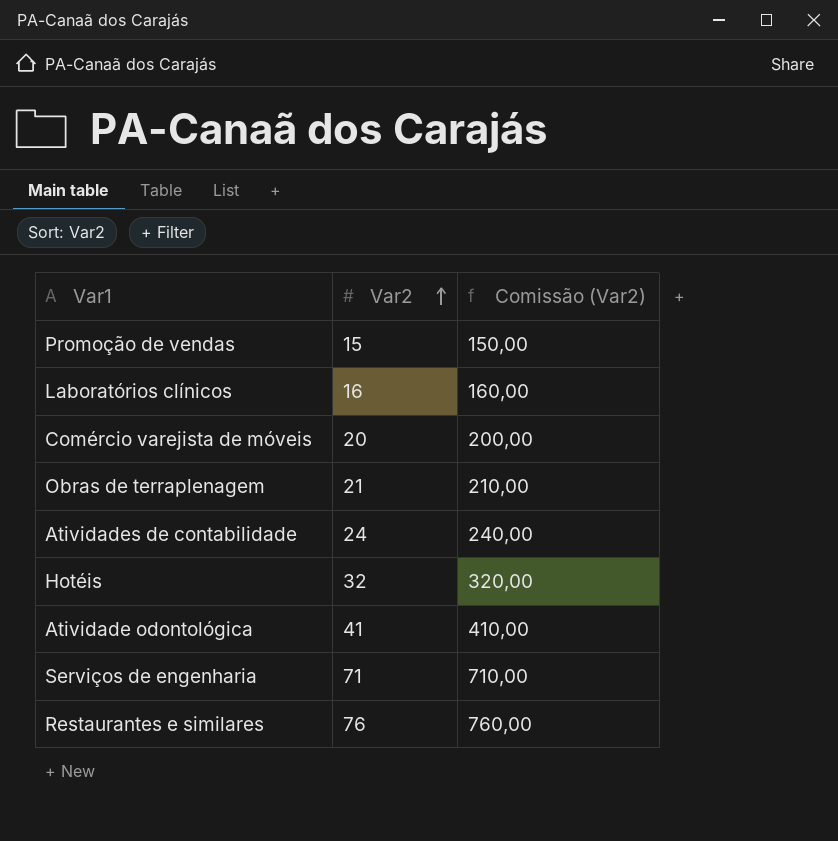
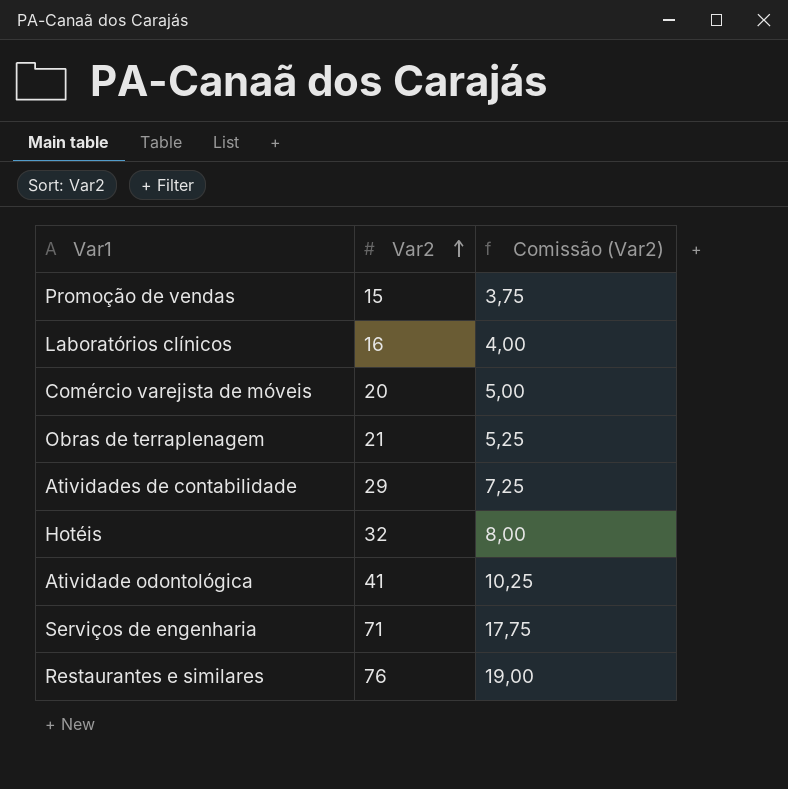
column Comissão (Var2) | formula: [Var2] * 10 -> [Var2] * 0,25
Atividades de contabilidade | Var2: 24 -> 29

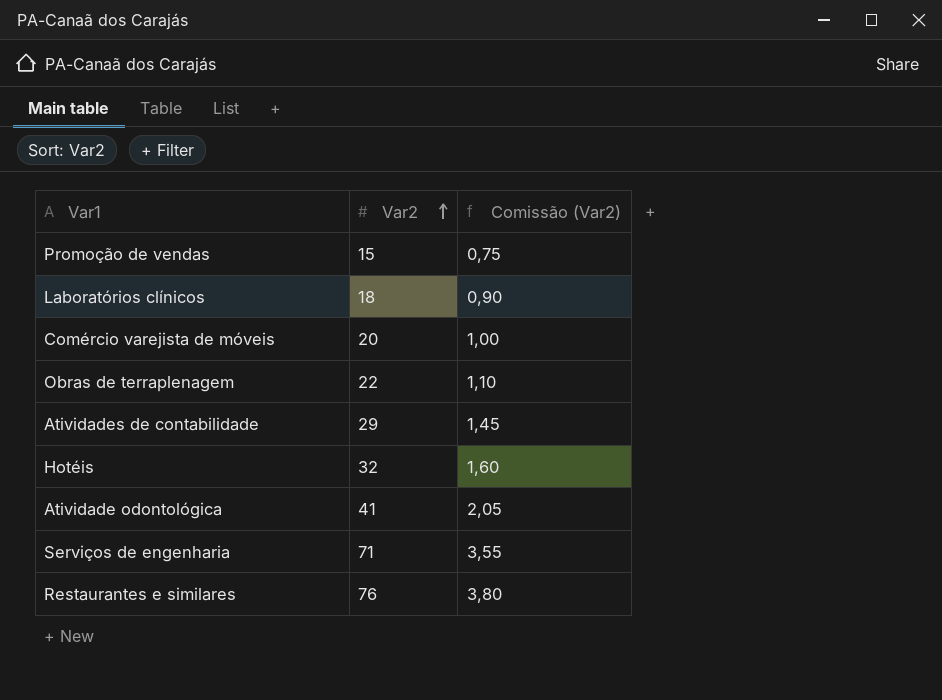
column Comissão (Var2) | formula: [Var2] * 0,25 -> [Var2] * 0,05
Laboratórios clínicos | Var2: 16 -> 18
Obras de terraplenagem | Var2: 21 -> 22

